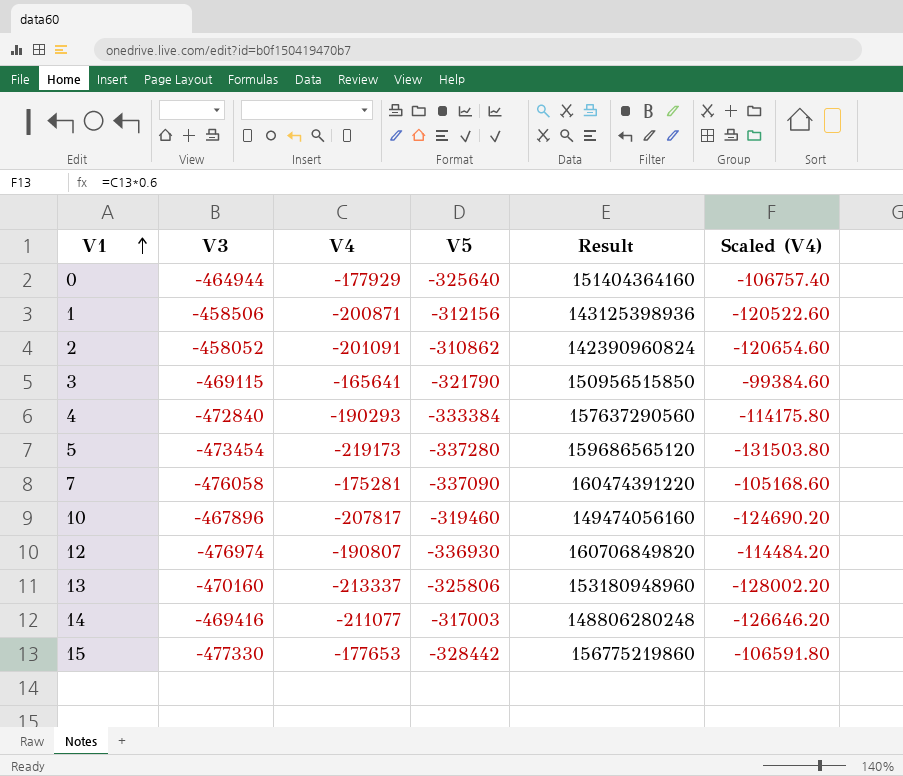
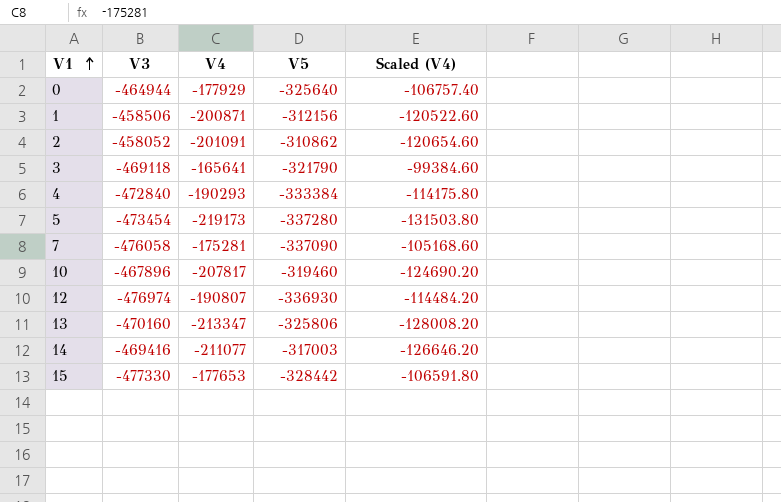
column Result | formula: [V3] * [V5] -> none
3 | V3: -469115 -> -469118
13 | V4: -213337 -> -213347
13 | Scaled (V4): -128002.20 -> -128008.20

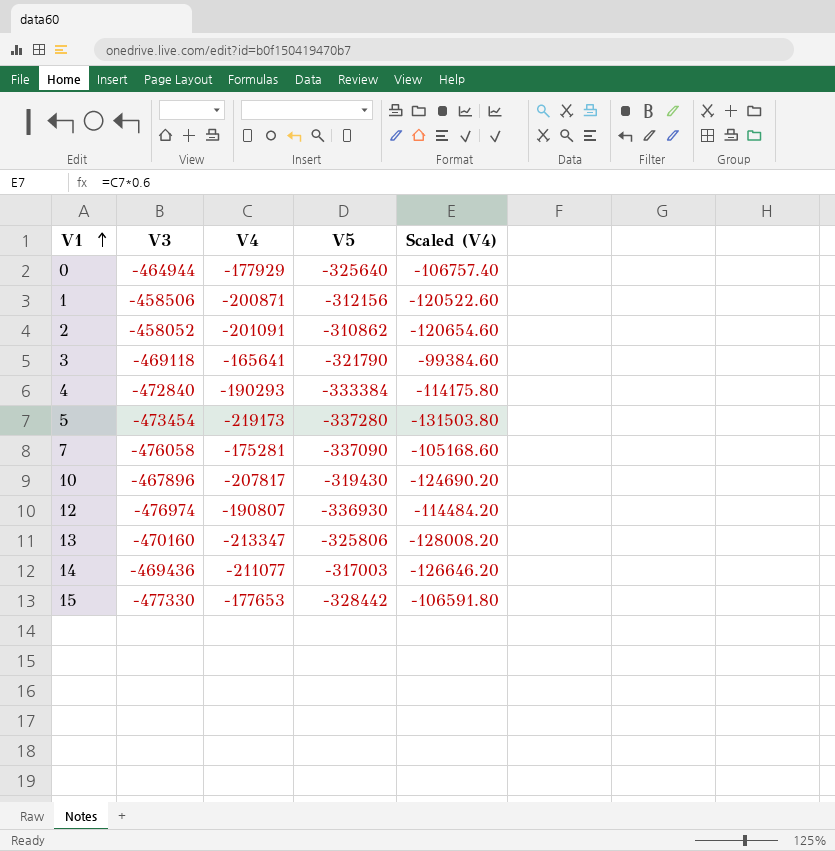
10 | V5: -319460 -> -319430
14 | V3: -469416 -> -469436

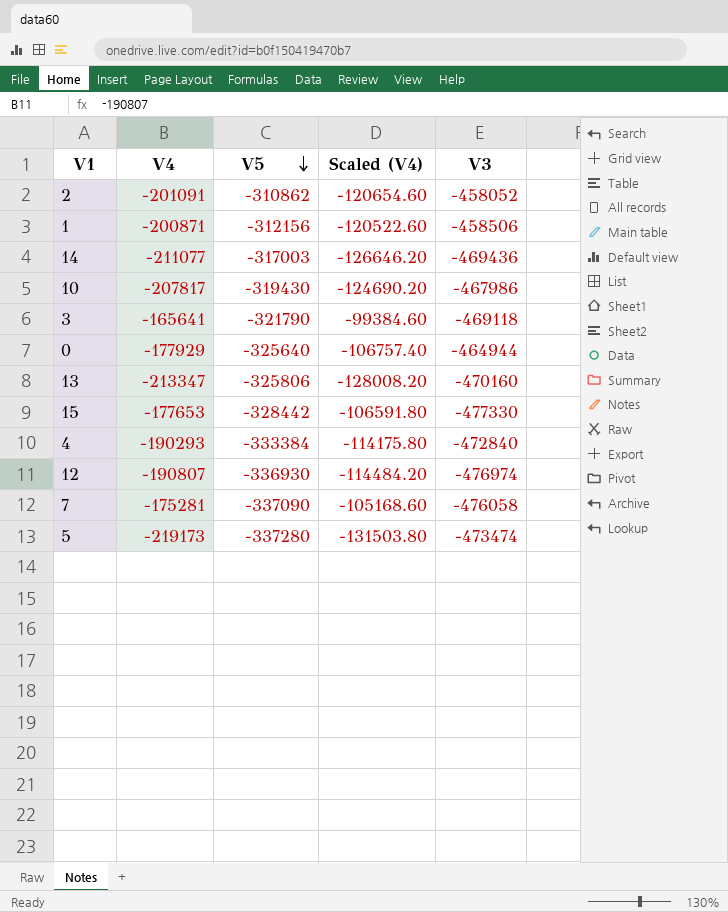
row order: V1 ascending -> V5 descending
column V3 | position: 2 -> 5
10 | V3: -467896 -> -467986
5 | V3: -473454 -> -473474

